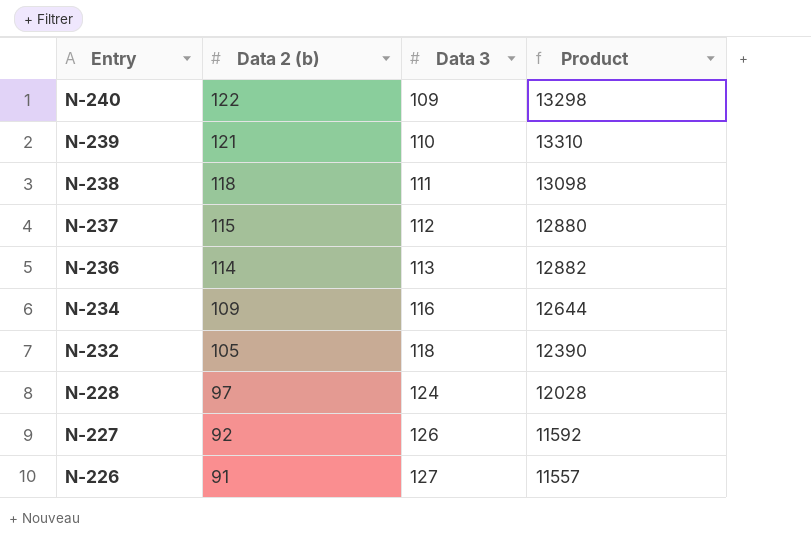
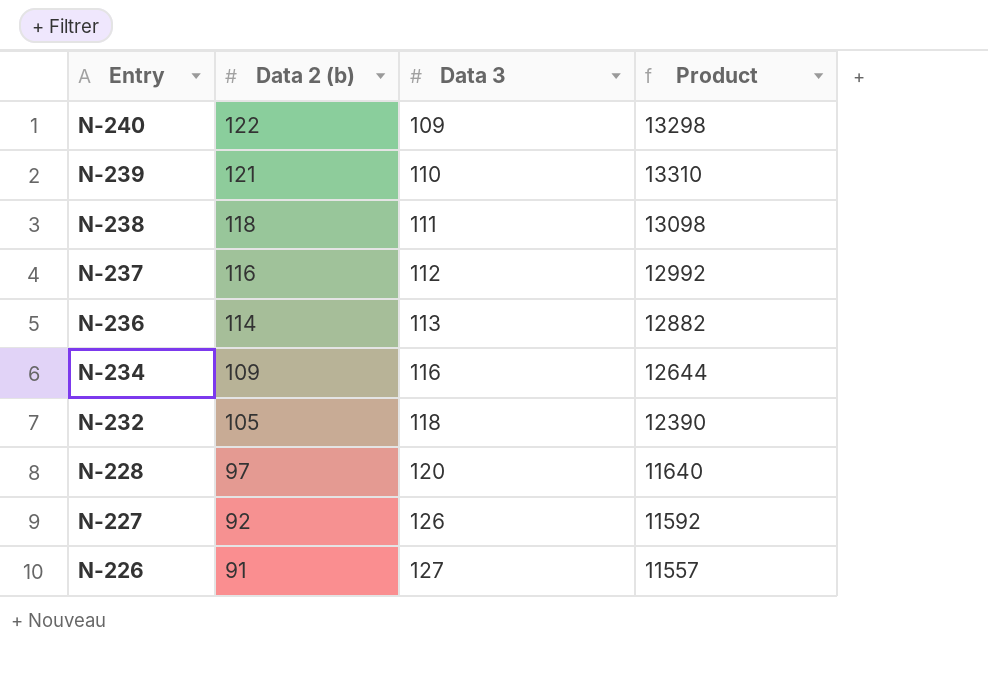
N-237 | Data 2 (b): 115 -> 116
N-237 | Product: 12880 -> 12992
N-228 | Data 3: 124 -> 120
N-228 | Product: 12028 -> 11640

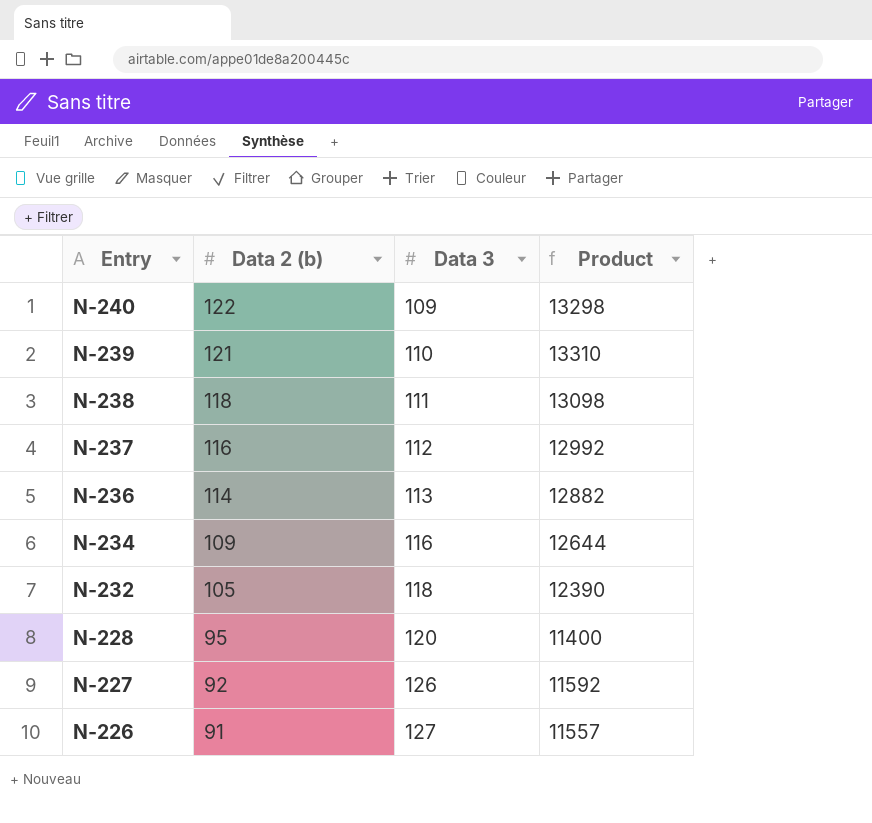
N-228 | Data 2 (b): 97 -> 95
N-228 | Product: 11640 -> 11400

